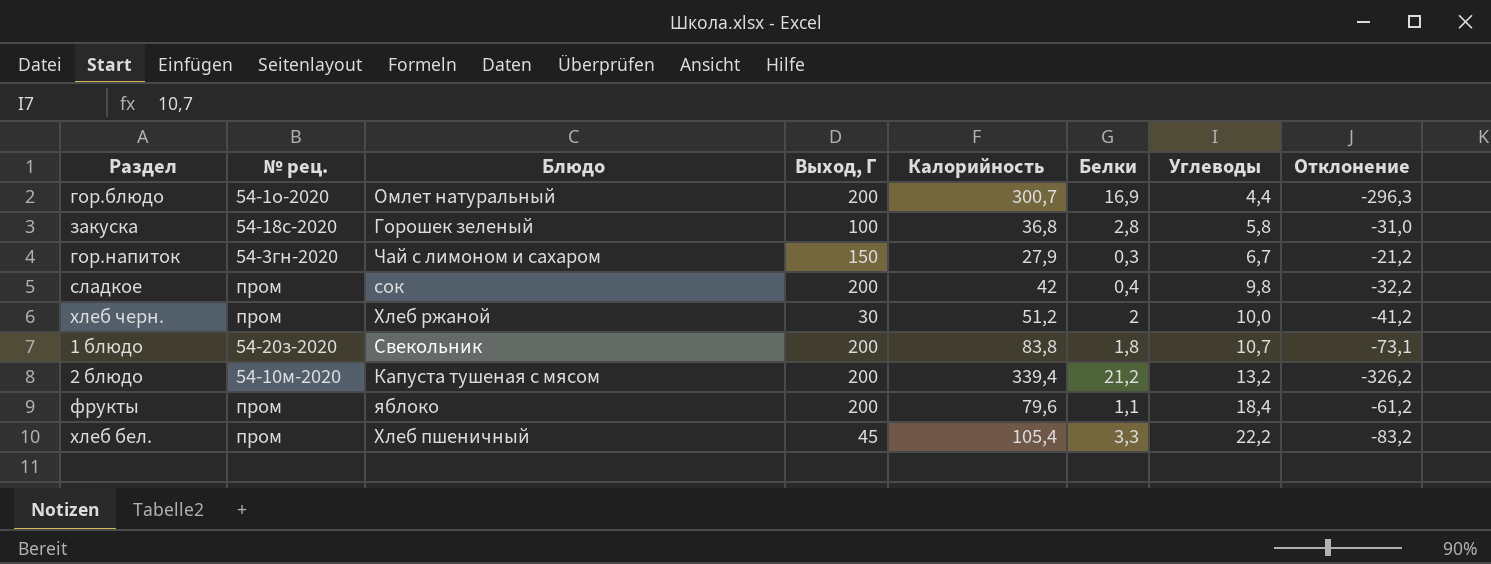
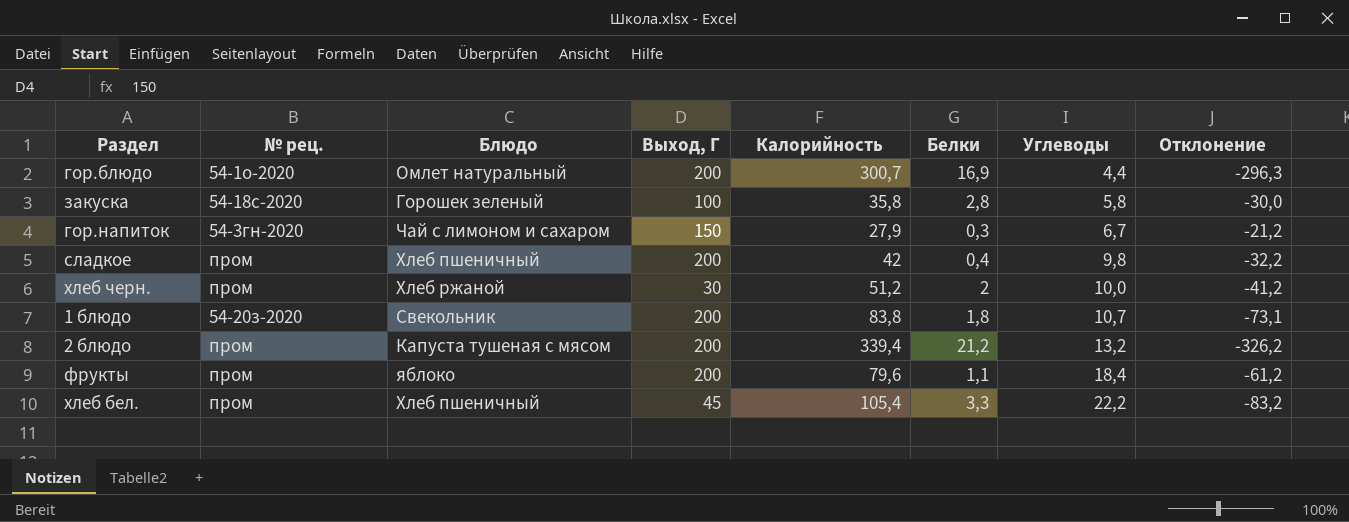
закуска | Калорийность: 36,8 -> 35,8
закуска | Отклонение: -31,0 -> -30,0
сладкое | Блюдо: сок -> Хлеб пшеничный
2 блюдо | № рец.: 54-10м-2020 -> пром

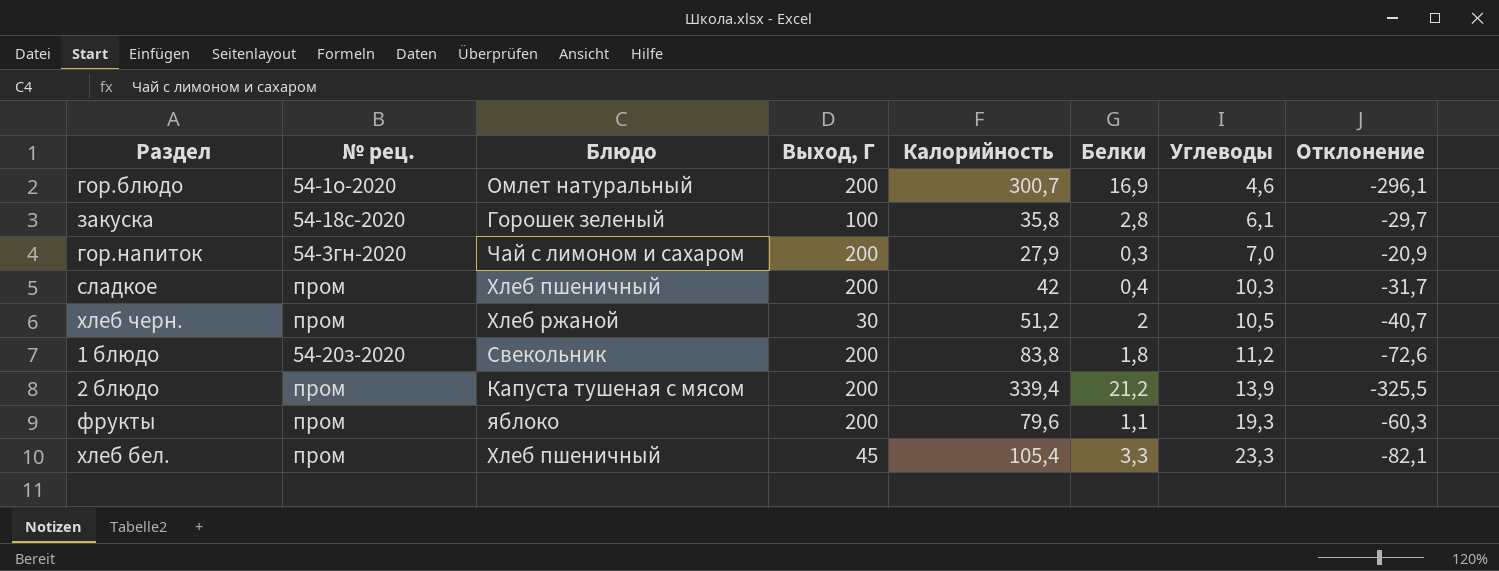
гор.блюдо | Углеводы: 4,4 -> 4,6
гор.блюдо | Отклонение: -296,3 -> -296,1
закуска | Углеводы: 5,8 -> 6,1
закуска | Отклонение: -30,0 -> -29,7
гор.напиток | Выход, Г: 150 -> 200
гор.напиток | Углеводы: 6,7 -> 7,0
гор.напиток | Отклонение: -21,2 -> -20,9
сладкое | Углеводы: 9,8 -> 10,3
сладкое | Отклонение: -32,2 -> -31,7
хлеб черн. | Углеводы: 10,0 -> 10,5
хлеб черн. | Отклонение: -41,2 -> -40,7
1 блюдо | Углеводы: 10,7 -> 11,2
1 блюдо | Отклонение: -73,1 -> -72,6
2 блюдо | Углеводы: 13,2 -> 13,9
2 блюдо | Отклонение: -326,2 -> -325,5
фрукты | Углеводы: 18,4 -> 19,3
фрукты | Отклонение: -61,2 -> -60,3
хлеб бел. | Углеводы: 22,2 -> 23,3
хлеб бел. | Отклонение: -83,2 -> -82,1

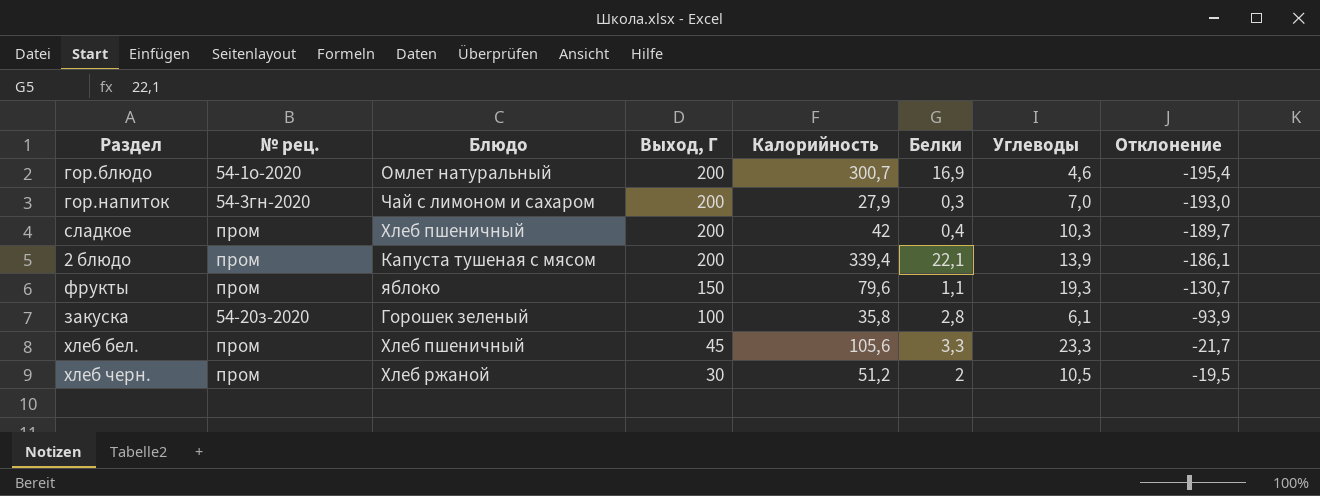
row order: Углеводы ascending -> Выход, Г descending
column Отклонение | formula: [Углеводы] - [Калорийность] -> [Углеводы] - [Выход, Г]
row 1 блюдо: 54-20з-2020 | Свекольник | 200 | 83,8 | 1,8 | 11,2 | -72,6 -> none
2 блюдо | Белки: 21,2 -> 22,1
фрукты | Выход, Г: 200 -> 150
закуска | № рец.: 54-18с-2020 -> 54-20з-2020
хлеб бел. | Калорийность: 105,4 -> 105,6

